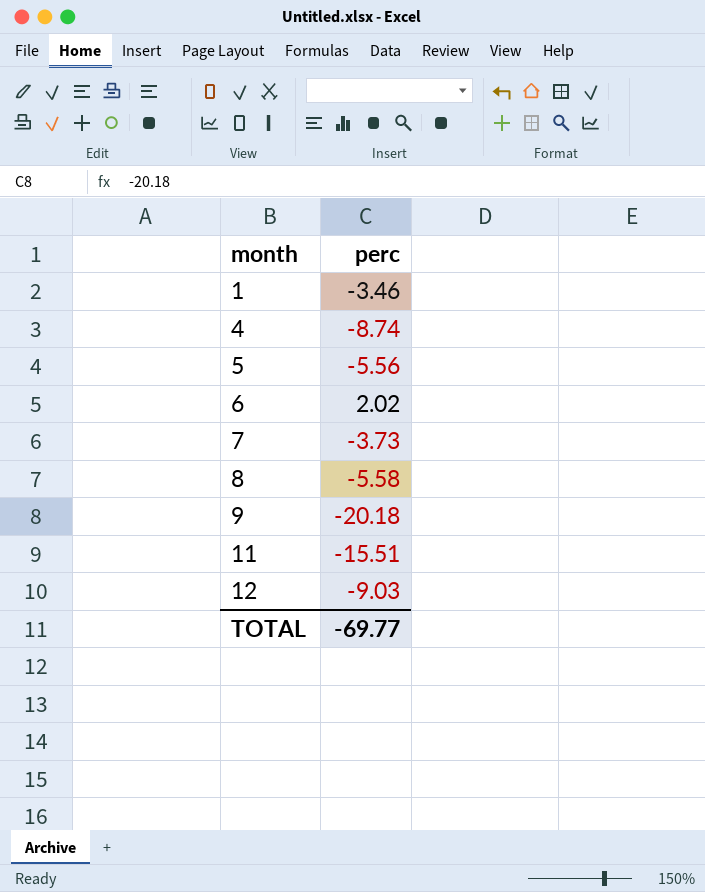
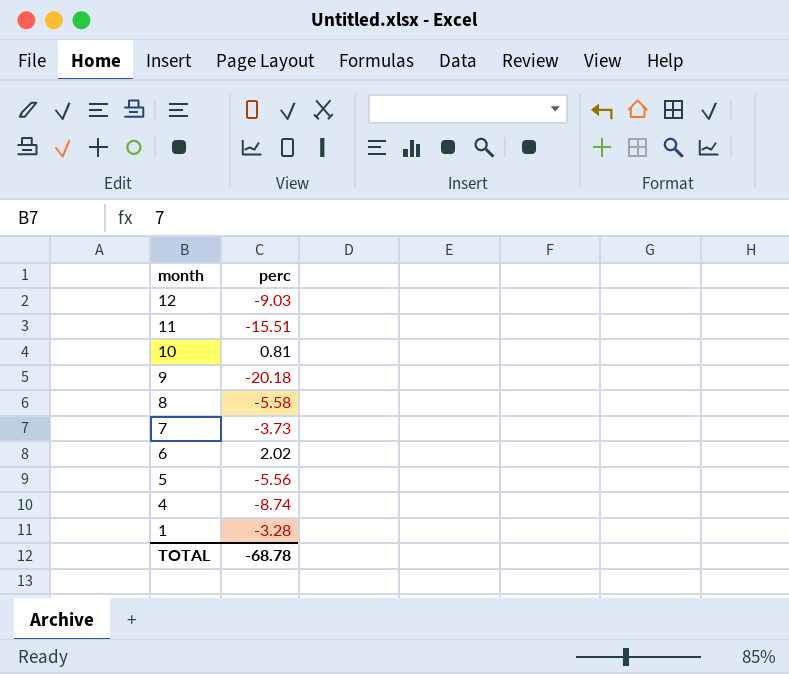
row order: month ascending -> month descending
row 10: none -> 0.81
1 | perc: -3.46 -> -3.28
TOTAL | perc: -69.77 -> -68.78

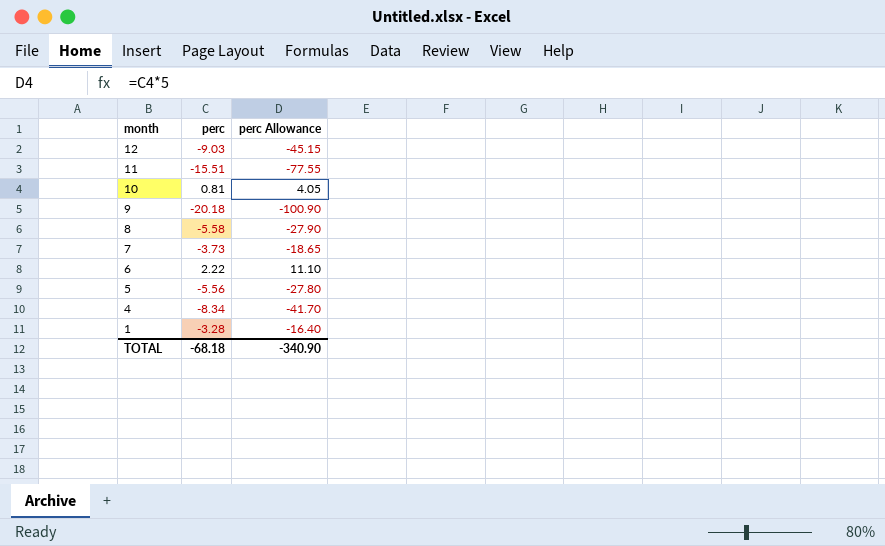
column perc Allowance | formula: none -> [perc] * 5
6 | perc: 2.02 -> 2.22
4 | perc: -8.74 -> -8.34
TOTAL | perc: -68.78 -> -68.18

